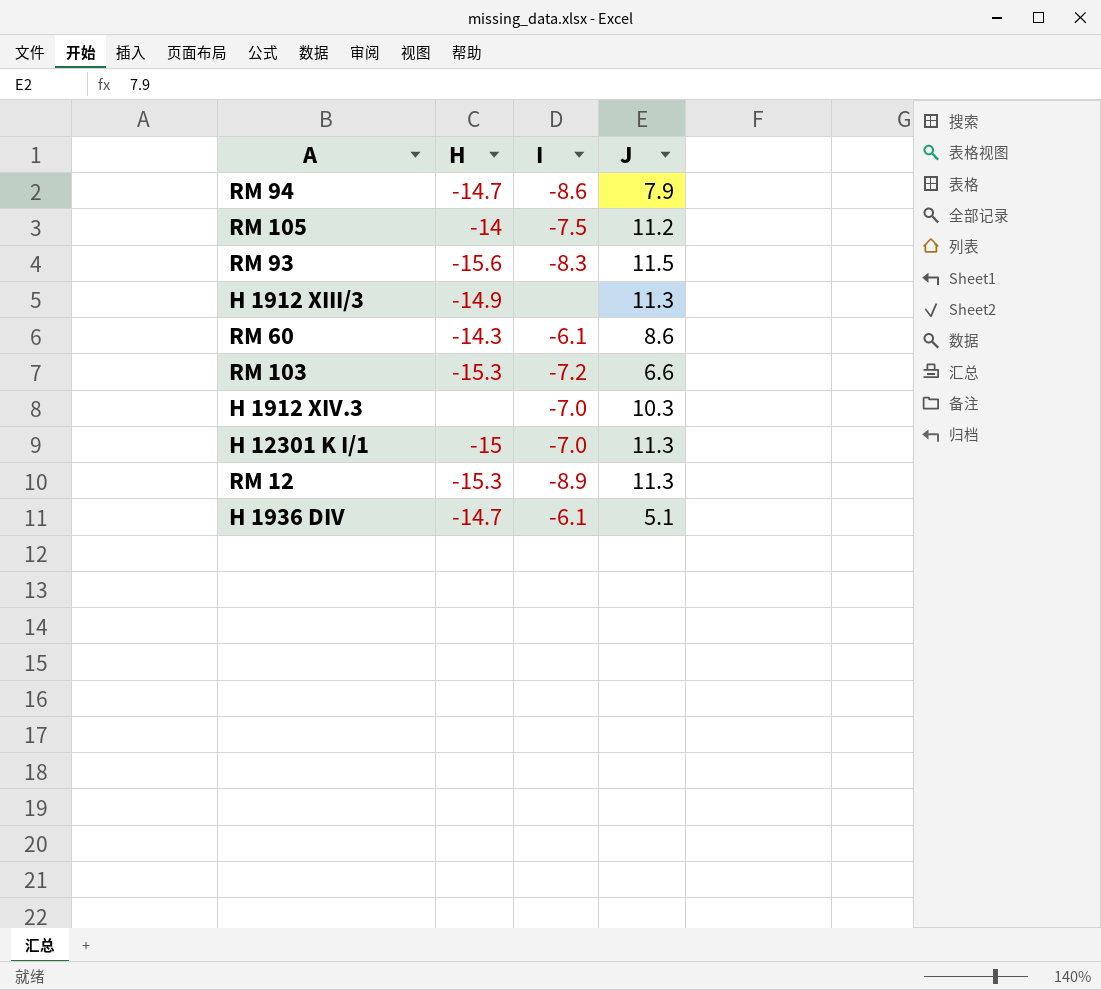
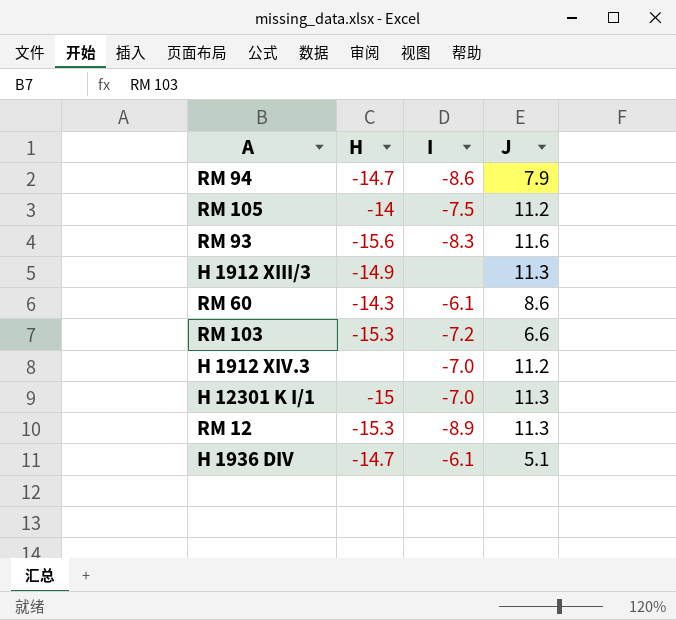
RM 93 | J: 11.5 -> 11.6
H 1912 XIV.3 | J: 10.3 -> 11.2

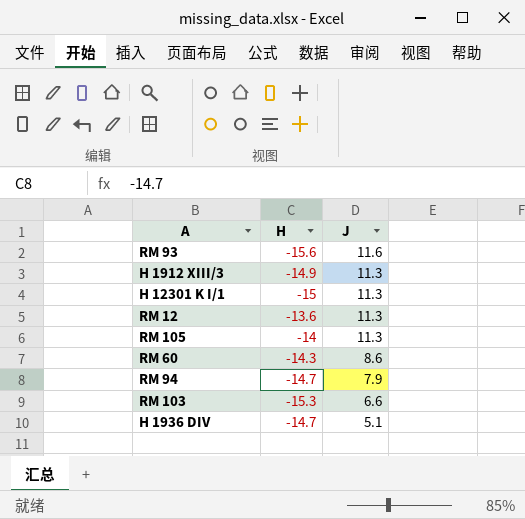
row order: none -> J descending
column I | position: 3 -> none
row H 1912 XIV.3: none | -7.0 | 11.2 -> none
RM 12 | H: -15.3 -> -13.6
RM 105 | J: 11.2 -> 11.3

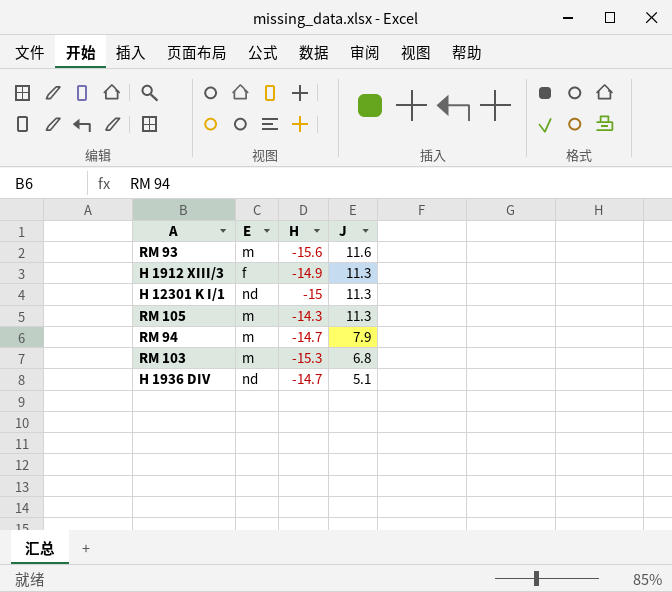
column E | position: none -> 2
row RM 12: -13.6 | 11.3 -> none
row RM 60: -14.3 | 8.6 -> none
RM 105 | H: -14 -> -14.3
RM 103 | J: 6.6 -> 6.8

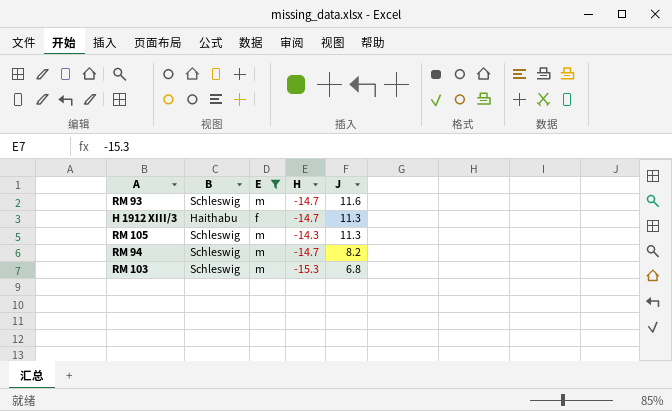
filter: none -> E != nd
column B | position: none -> 2
RM 93 | H: -15.6 -> -14.7
H 1912 XIII/3 | H: -14.9 -> -14.7
RM 94 | J: 7.9 -> 8.2

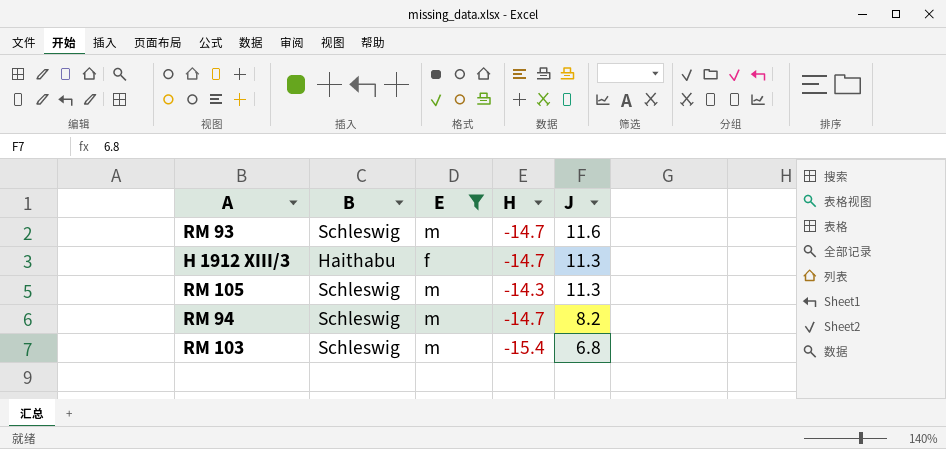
RM 103 | H: -15.3 -> -15.4

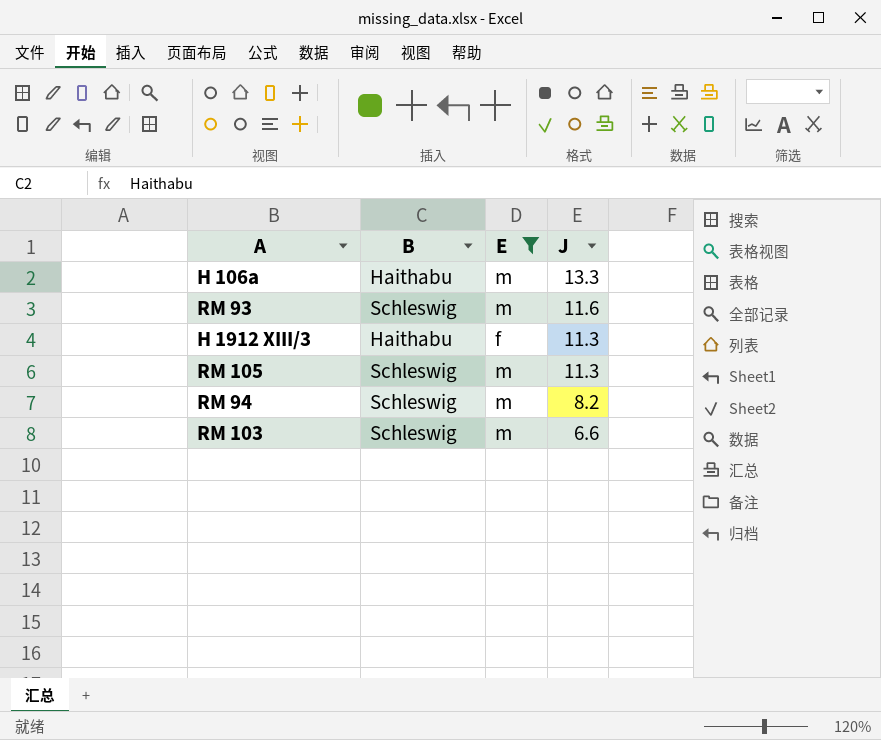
column H | position: 4 -> none
row H 106a: none -> Haithabu | m | 13.3
RM 103 | J: 6.8 -> 6.6

